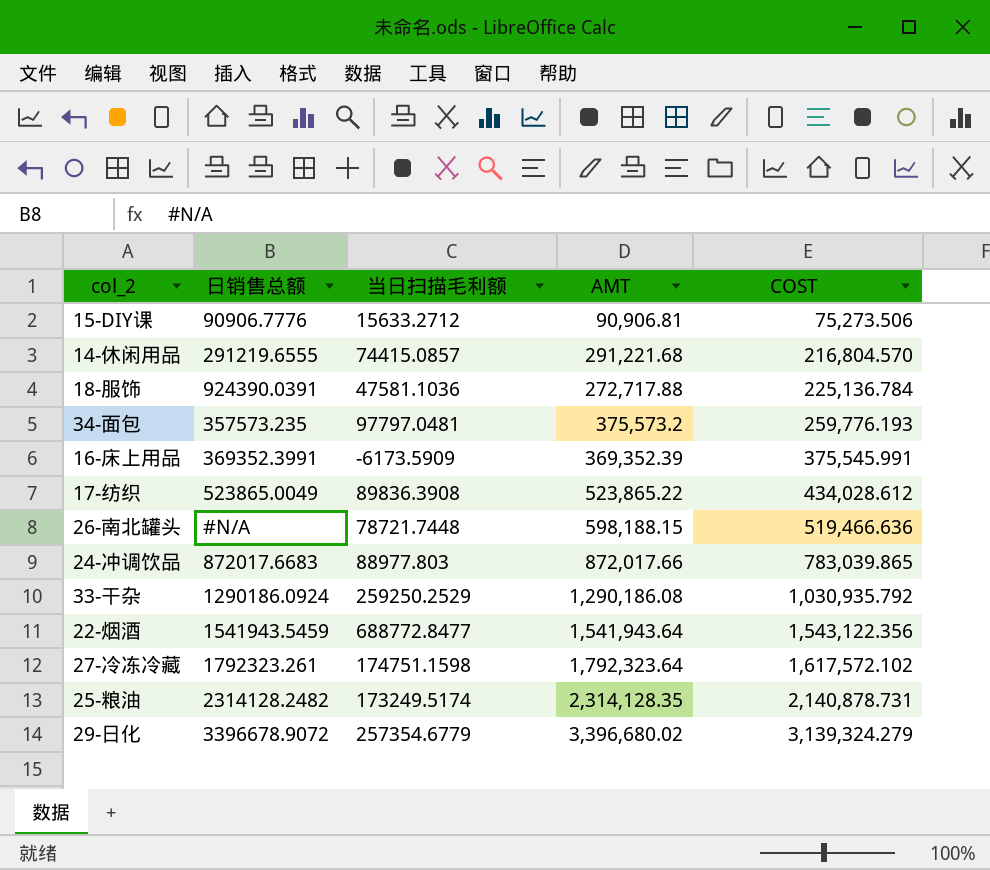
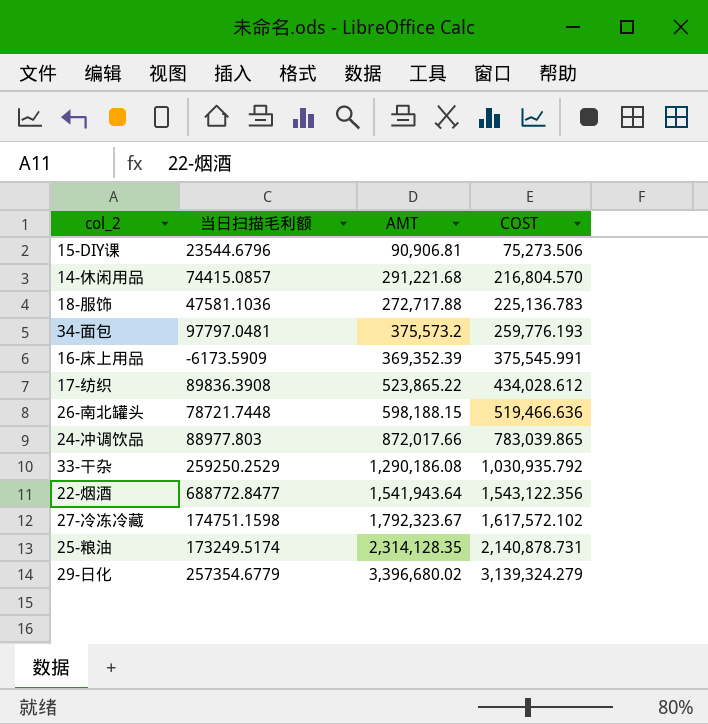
column 日销售总额 | position: 2 -> none
15-DIY课 | 当日扫描毛利额: 15633.2712 -> 23544.6796
18-服饰 | COST: 225,136.784 -> 225,136.783
27-冷冻冷藏 | AMT: 1,792,323.64 -> 1,792,323.67

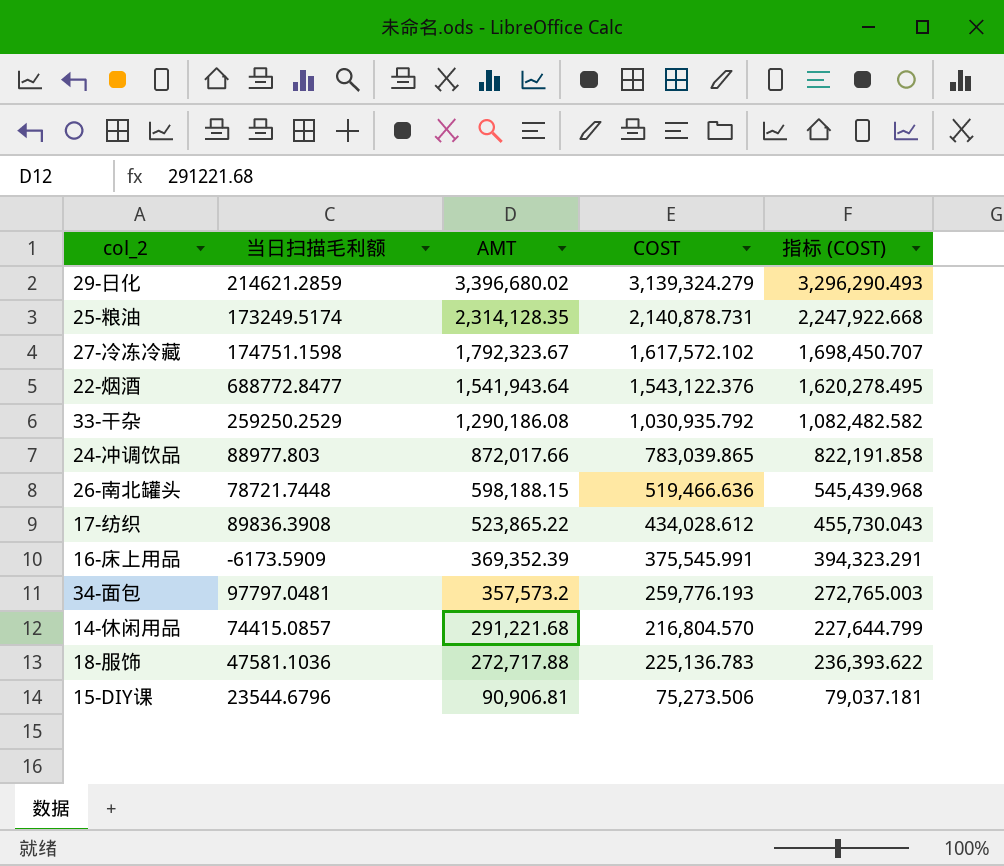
row order: COST ascending -> AMT descending
column 指标 (COST) | formula: none -> [COST] * 1.05
29-日化 | 当日扫描毛利额: 257354.6779 -> 214621.2859
22-烟酒 | COST: 1,543,122.356 -> 1,543,122.376
34-面包 | AMT: 375,573.2 -> 357,573.2

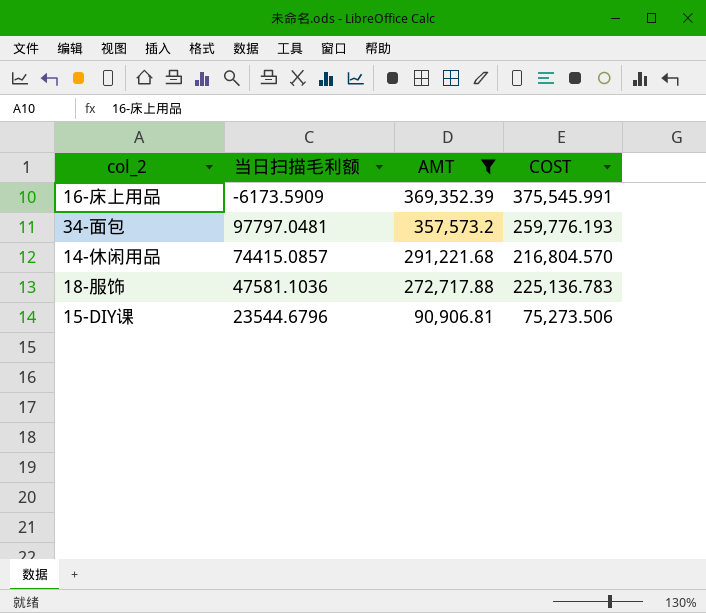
filter: none -> AMT <= 369,352.39
column 指标 (COST) | formula: [COST] * 1.05 -> none

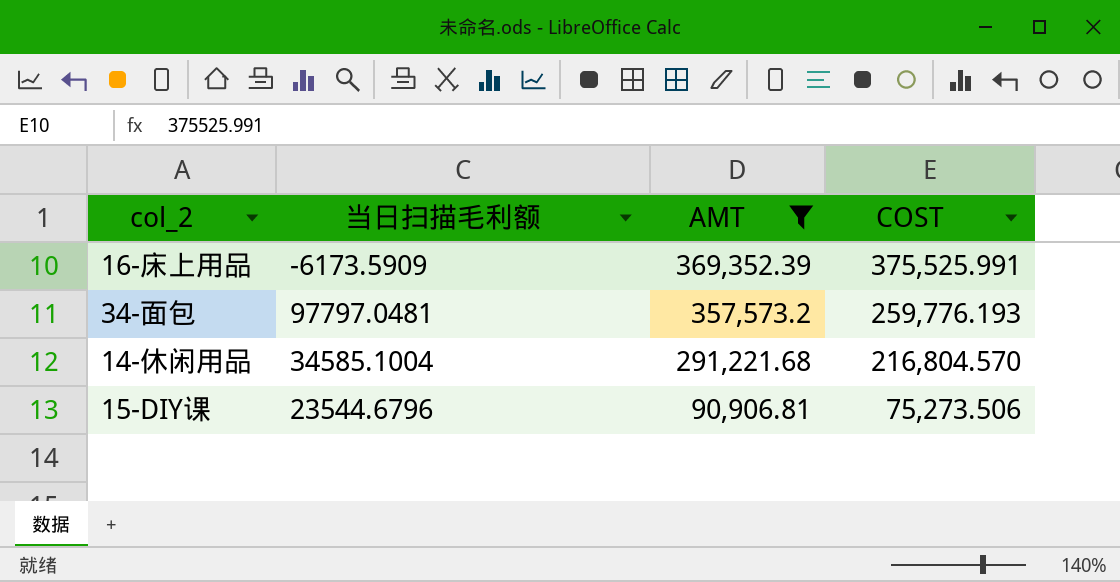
row 18-服饰: 47581.1036 | 272,717.88 | 225,136.783 -> none
16-床上用品 | COST: 375,545.991 -> 375,525.991
14-休闲用品 | 当日扫描毛利额: 74415.0857 -> 34585.1004

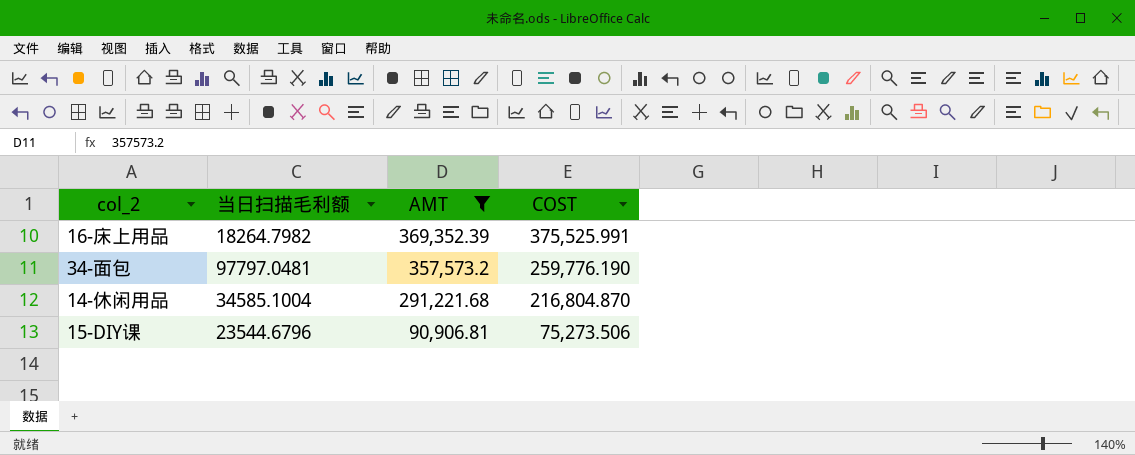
16-床上用品 | 当日扫描毛利额: -6173.5909 -> 18264.7982
34-面包 | COST: 259,776.193 -> 259,776.190
14-休闲用品 | COST: 216,804.570 -> 216,804.870

